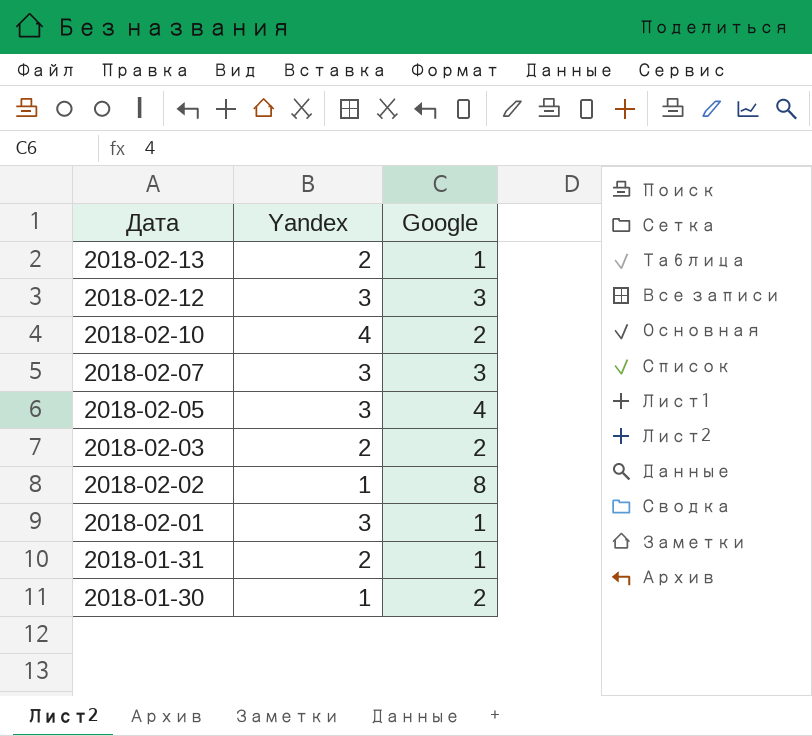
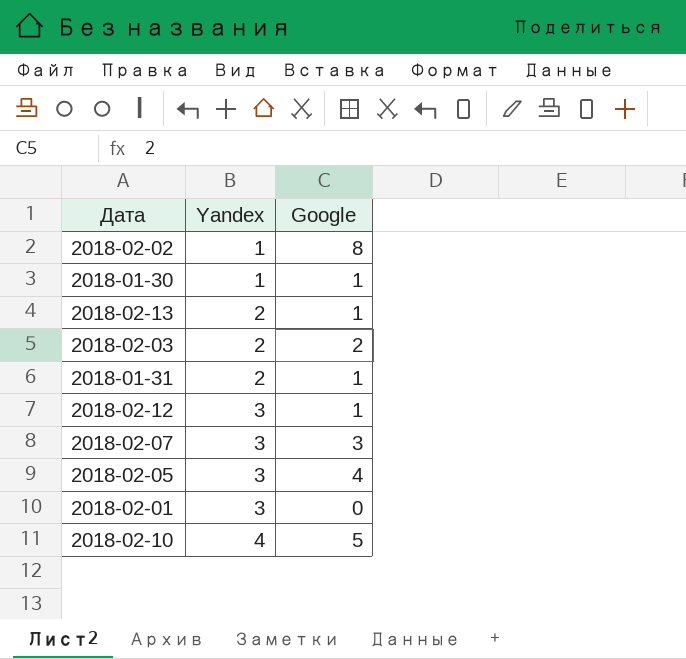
row order: Дата descending -> Yandex ascending
2018-01-30 | Google: 2 -> 1
2018-02-12 | Google: 3 -> 1
2018-02-01 | Google: 1 -> 0
2018-02-10 | Google: 2 -> 5

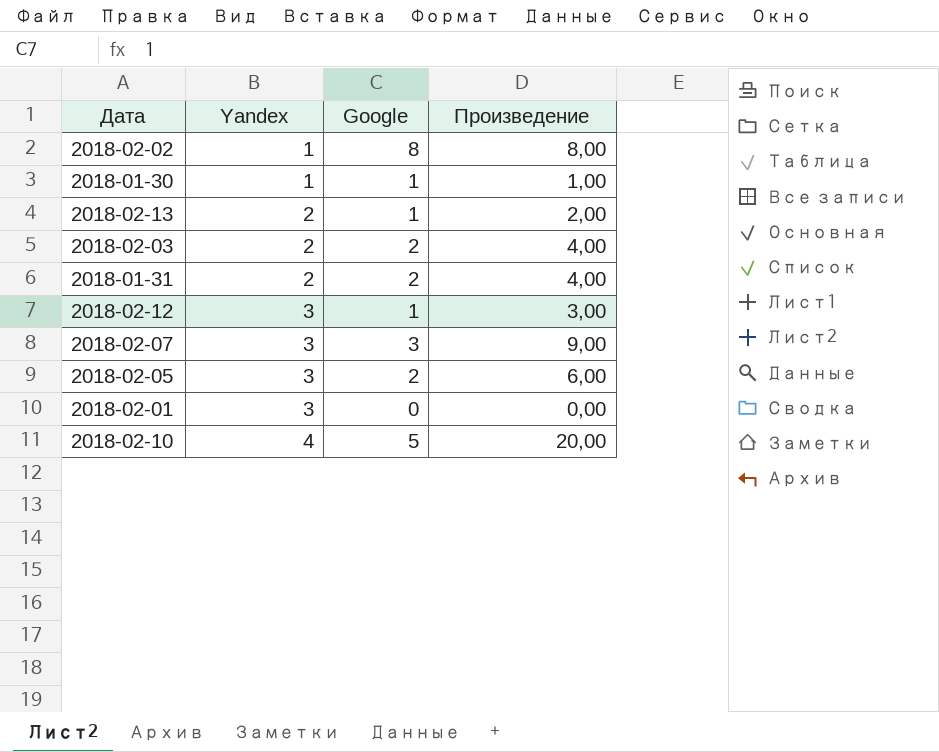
column Произведение | formula: none -> [Yandex] * [Google]
2018-01-31 | Google: 1 -> 2
2018-02-05 | Google: 4 -> 2

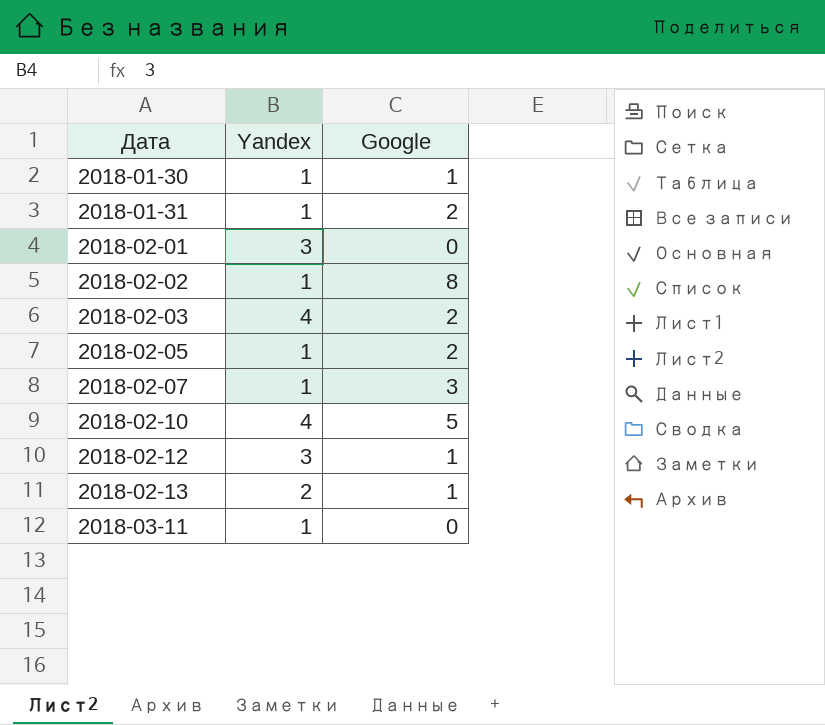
row order: Yandex ascending -> Дата ascending
column Произведение | formula: [Yandex] * [Google] -> none
2018-01-31 | Yandex: 2 -> 1
2018-02-03 | Yandex: 2 -> 4
2018-02-05 | Yandex: 3 -> 1
2018-02-07 | Yandex: 3 -> 1
row 2018-03-11: none -> 1 | 0

